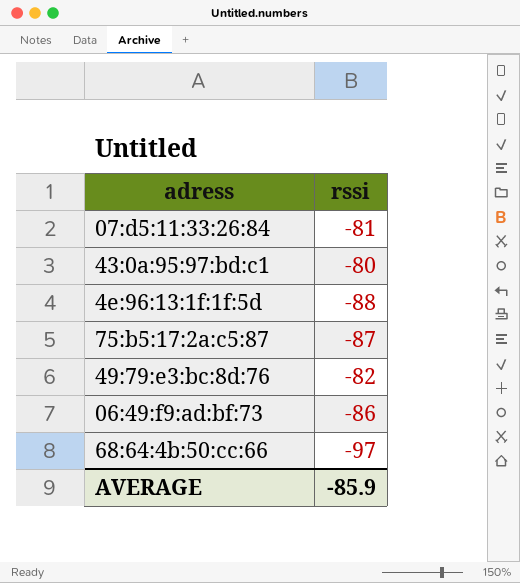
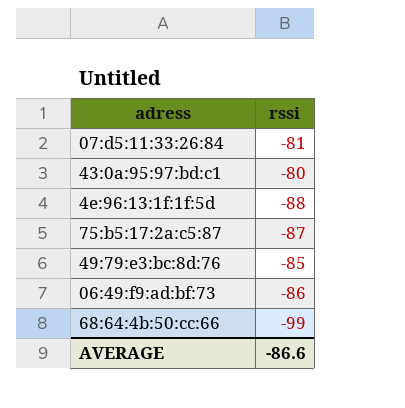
49:79:e3:bc:8d:76 | rssi: -82 -> -85
68:64:4b:50:cc:66 | rssi: -97 -> -99
AVERAGE | rssi: -85.9 -> -86.6

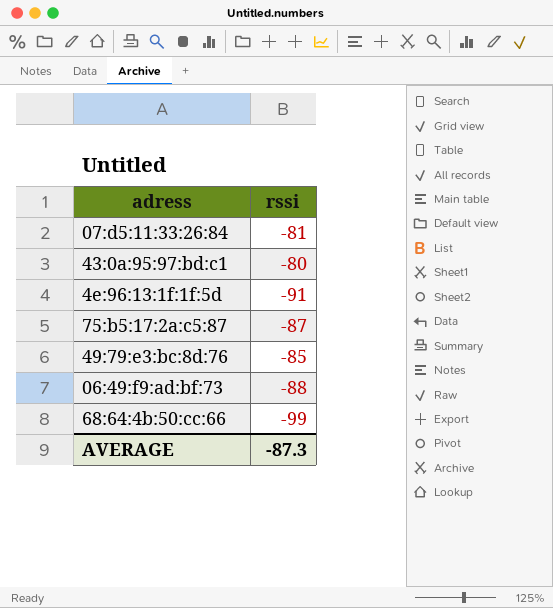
4e:96:13:1f:1f:5d | rssi: -88 -> -91
06:49:f9:ad:bf:73 | rssi: -86 -> -88
AVERAGE | rssi: -86.6 -> -87.3

